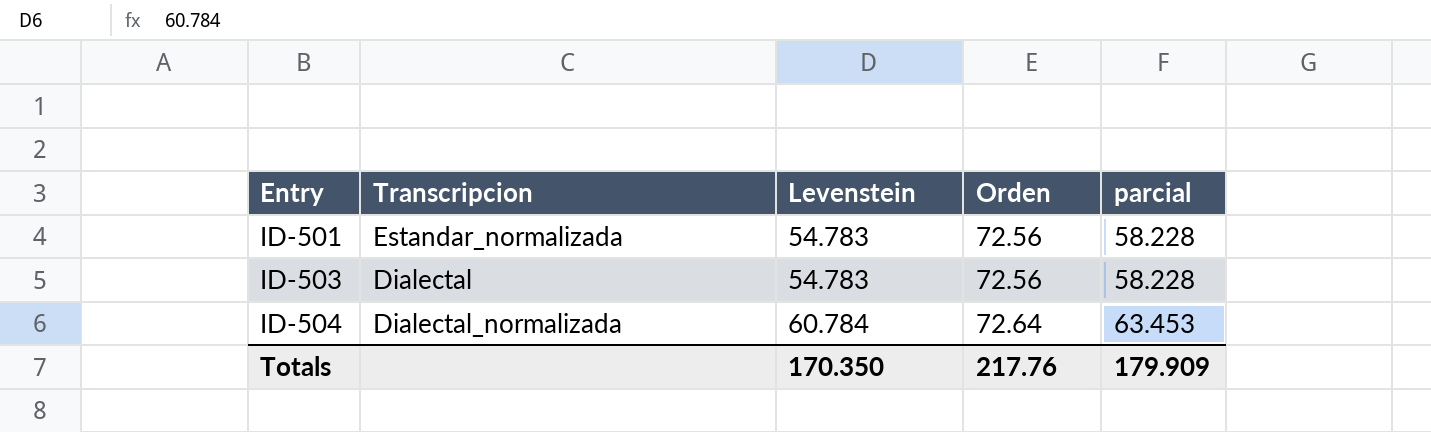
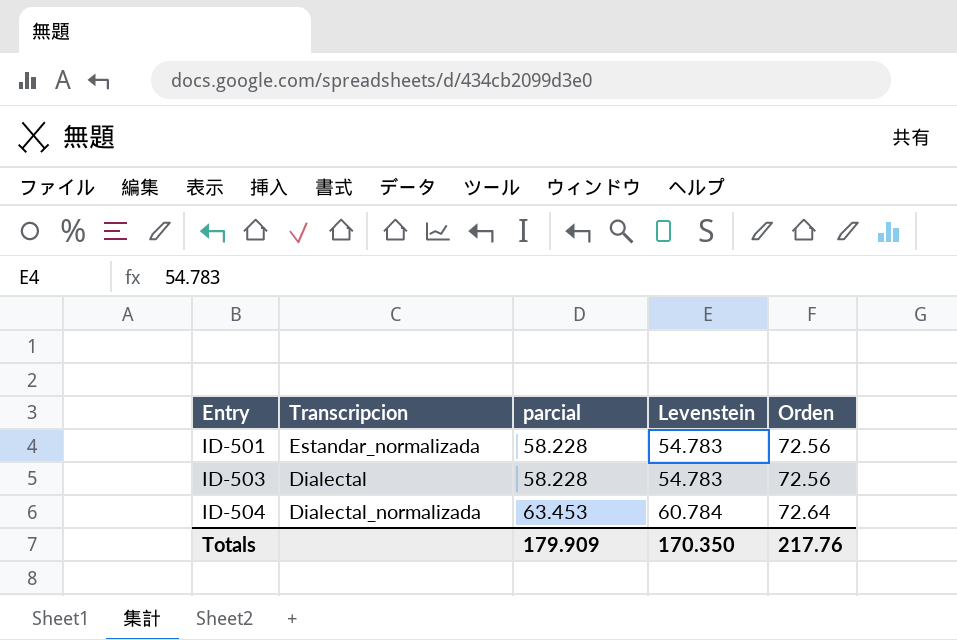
column parcial | position: 5 -> 3

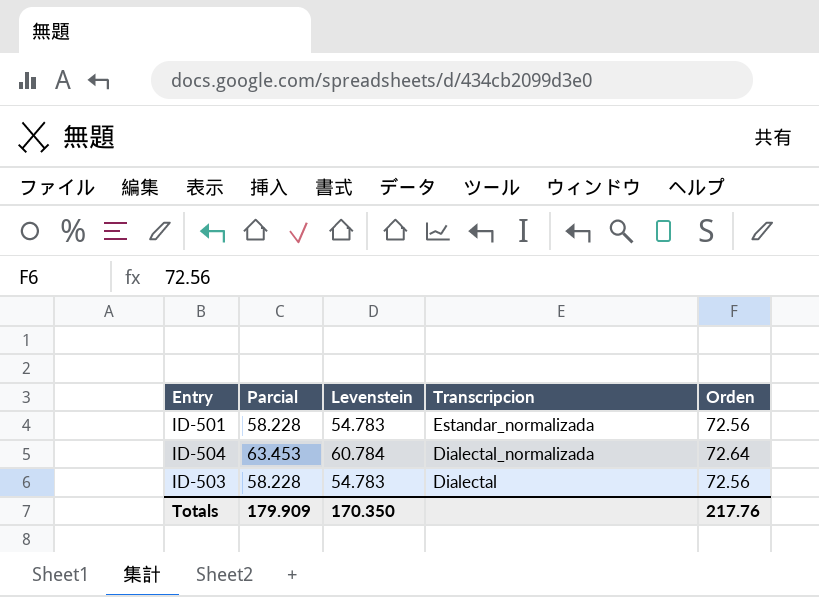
row order: Entry ascending -> Transcripcion descending
column name: parcial -> Parcial
column Transcripcion | position: 2 -> 4

